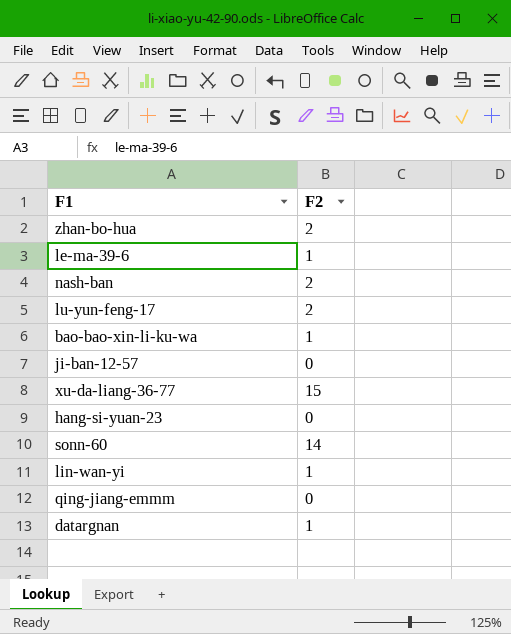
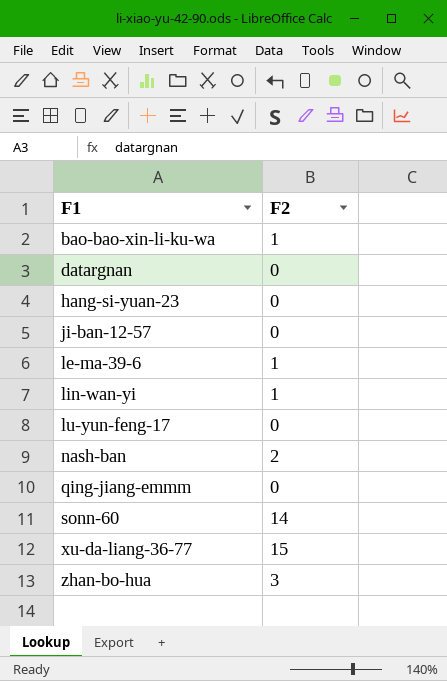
row order: none -> F1 ascending
datargnan | F2: 1 -> 0
lu-yun-feng-17 | F2: 2 -> 0
zhan-bo-hua | F2: 2 -> 3

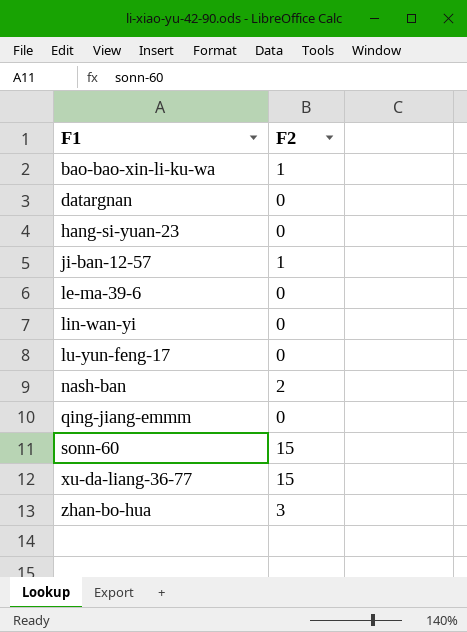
ji-ban-12-57 | F2: 0 -> 1
le-ma-39-6 | F2: 1 -> 0
lin-wan-yi | F2: 1 -> 0
sonn-60 | F2: 14 -> 15

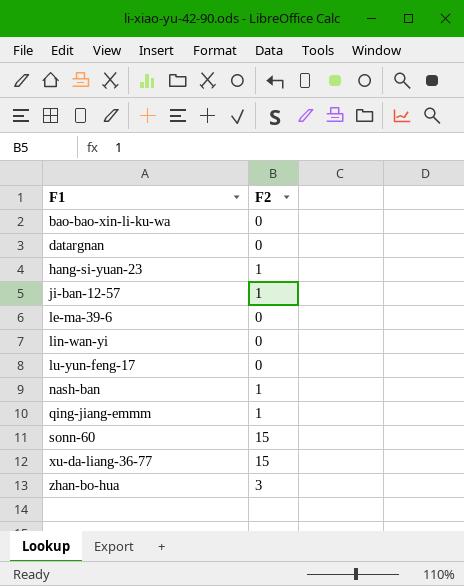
bao-bao-xin-li-ku-wa | F2: 1 -> 0
hang-si-yuan-23 | F2: 0 -> 1
nash-ban | F2: 2 -> 1
qing-jiang-emmm | F2: 0 -> 1

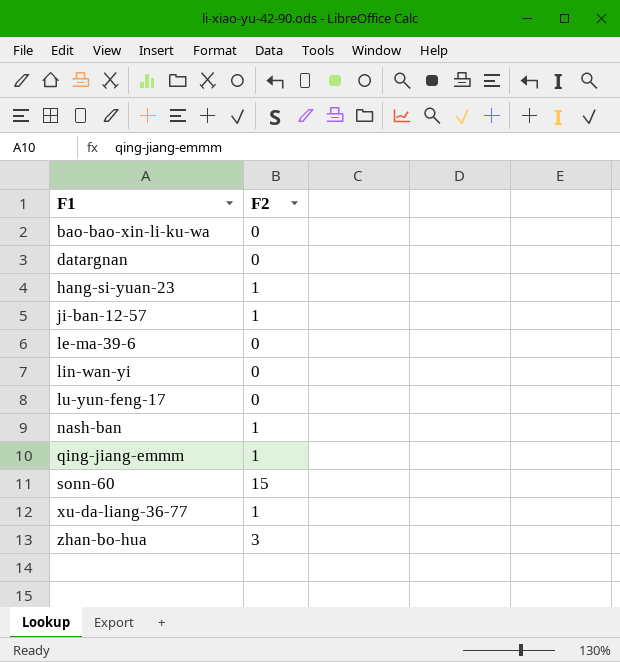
xu-da-liang-36-77 | F2: 15 -> 1

